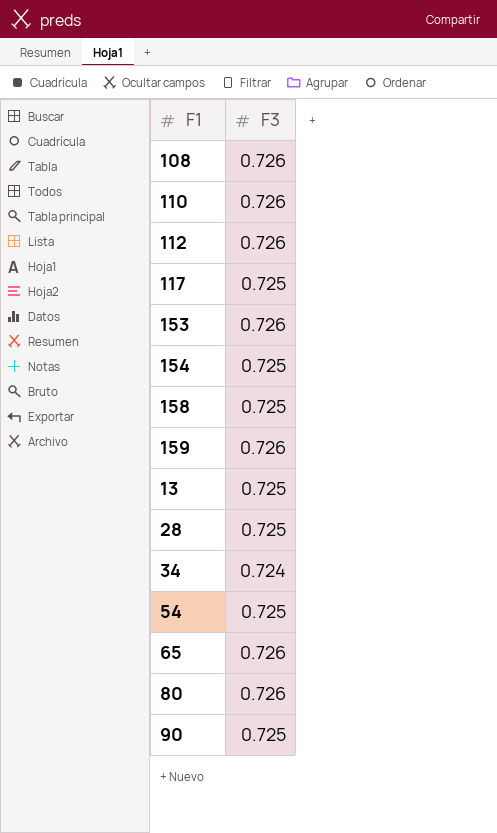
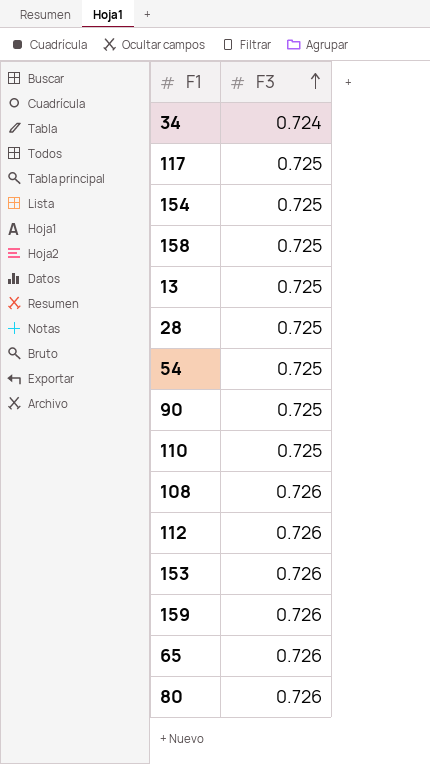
row order: none -> F3 ascending
110 | F3: 0.726 -> 0.725

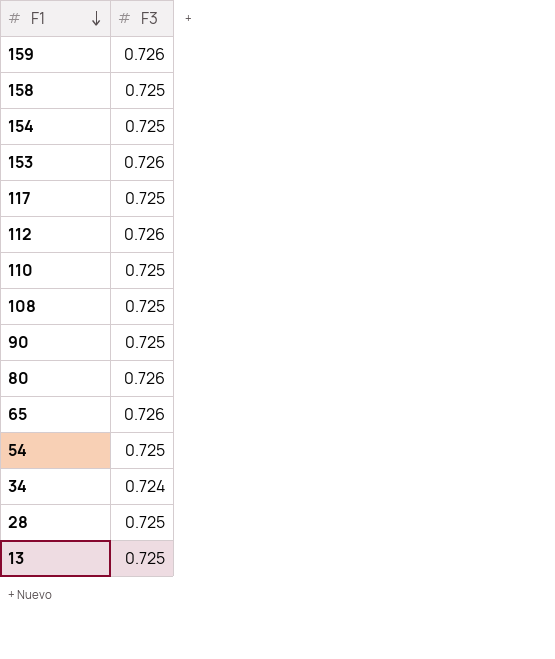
row order: F3 ascending -> F1 descending
108 | F3: 0.726 -> 0.725

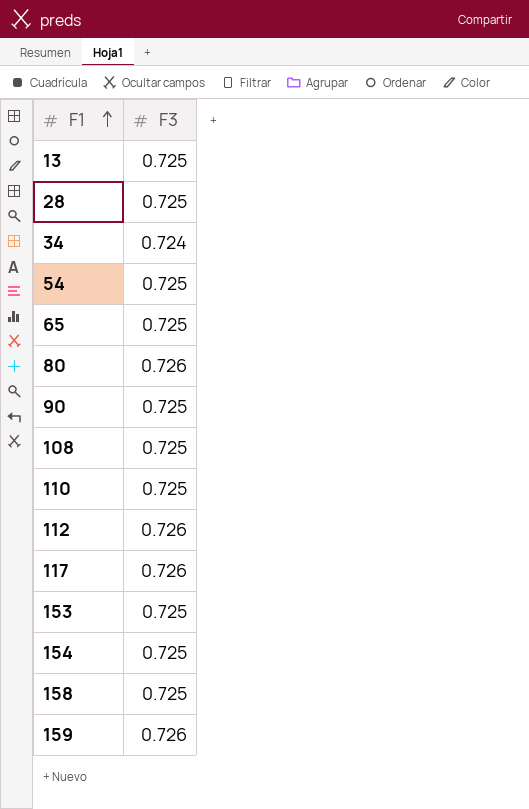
row order: F1 descending -> F1 ascending
65 | F3: 0.726 -> 0.725
117 | F3: 0.725 -> 0.726
153 | F3: 0.726 -> 0.725

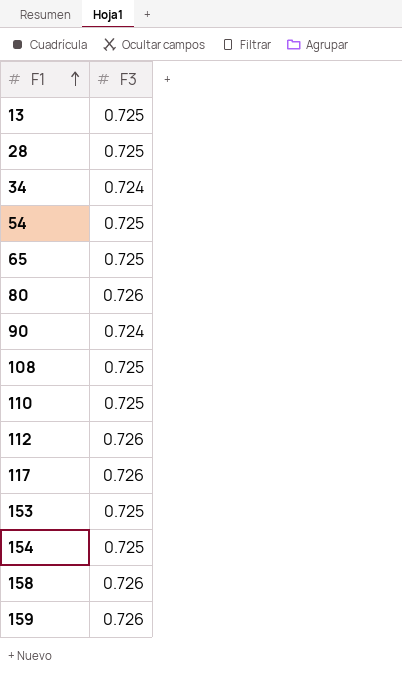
90 | F3: 0.725 -> 0.724
158 | F3: 0.725 -> 0.726

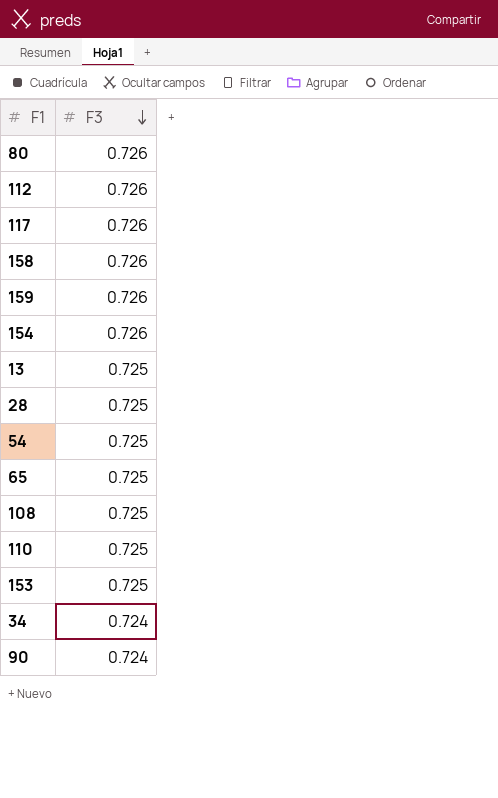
row order: F1 ascending -> F3 descending
154 | F3: 0.725 -> 0.726

